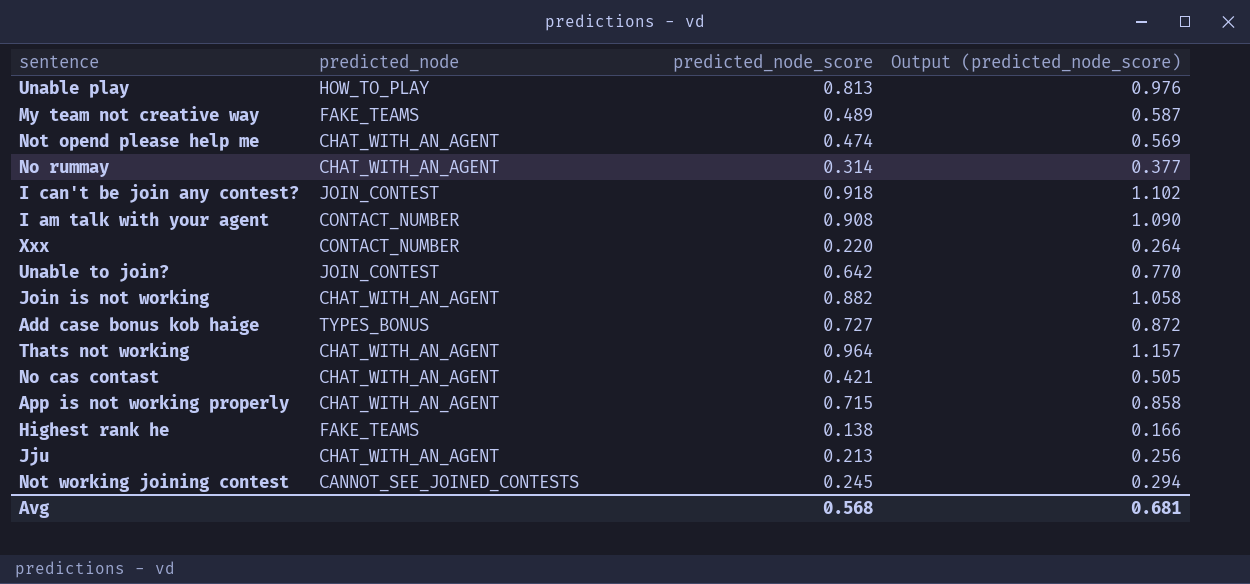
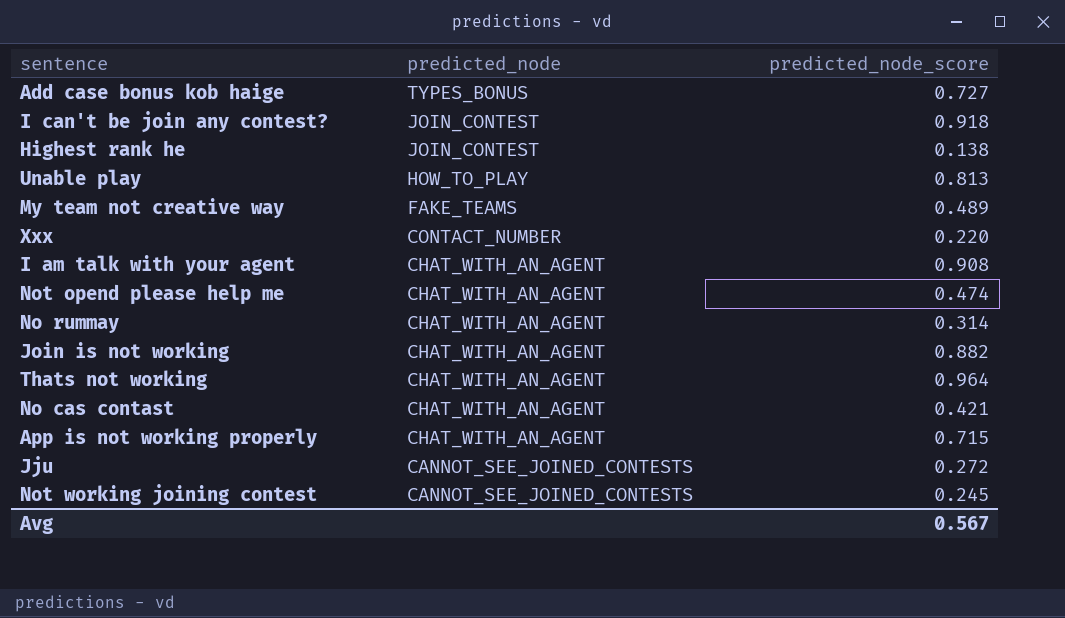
row order: none -> predicted_node descending
column Output (predicted_node_score) | formula: [predicted_node_score] * 1.2 -> none
row Unable to join?: JOIN_CONTEST | 0.642 | 0.770 -> none
Highest rank he | predicted_node: FAKE_TEAMS -> JOIN_CONTEST
I am talk with your agent | predicted_node: CONTACT_NUMBER -> CHAT_WITH_AN_AGENT
Jju | predicted_node: CHAT_WITH_AN_AGENT -> CANNOT_SEE_JOINED_CONTESTS
Jju | predicted_node_score: 0.213 -> 0.272
Avg | predicted_node_score: 0.568 -> 0.567

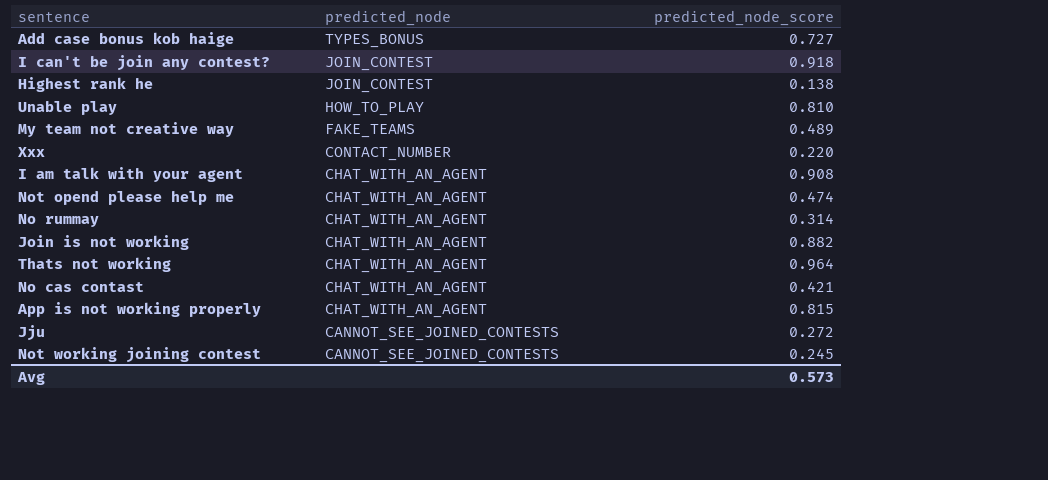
Unable play | predicted_node_score: 0.813 -> 0.810
App is not working properly | predicted_node_score: 0.715 -> 0.815
Avg | predicted_node_score: 0.567 -> 0.573

